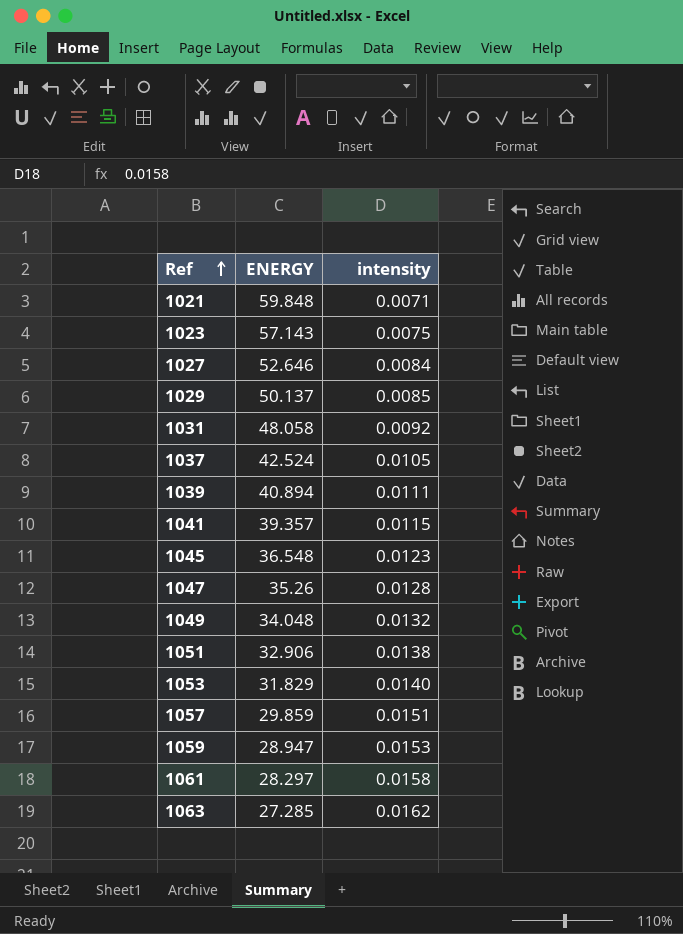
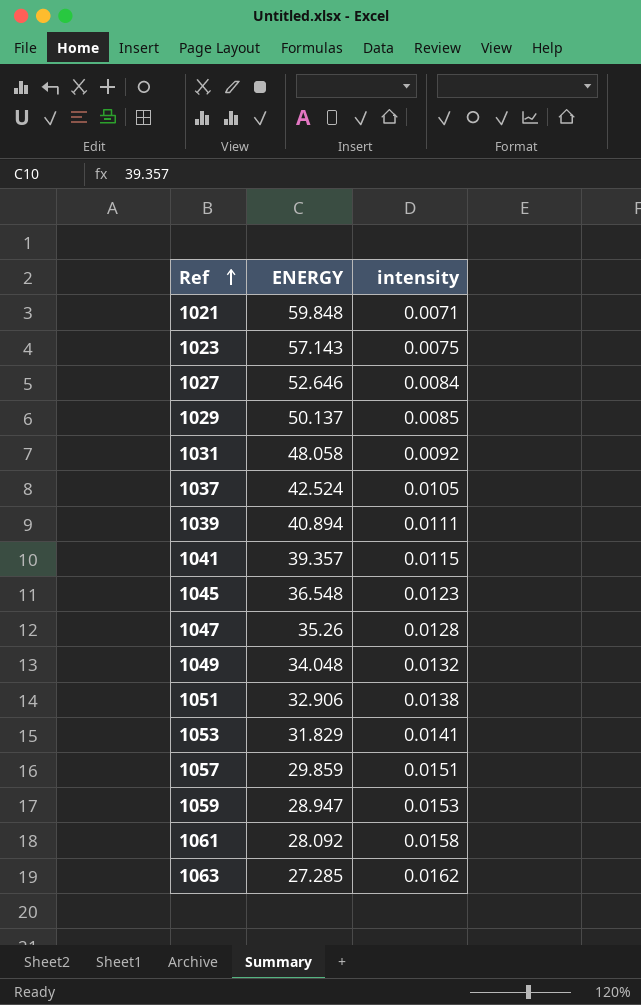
1053 | intensity: 0.0140 -> 0.0141
1061 | ENERGY: 28.297 -> 28.092

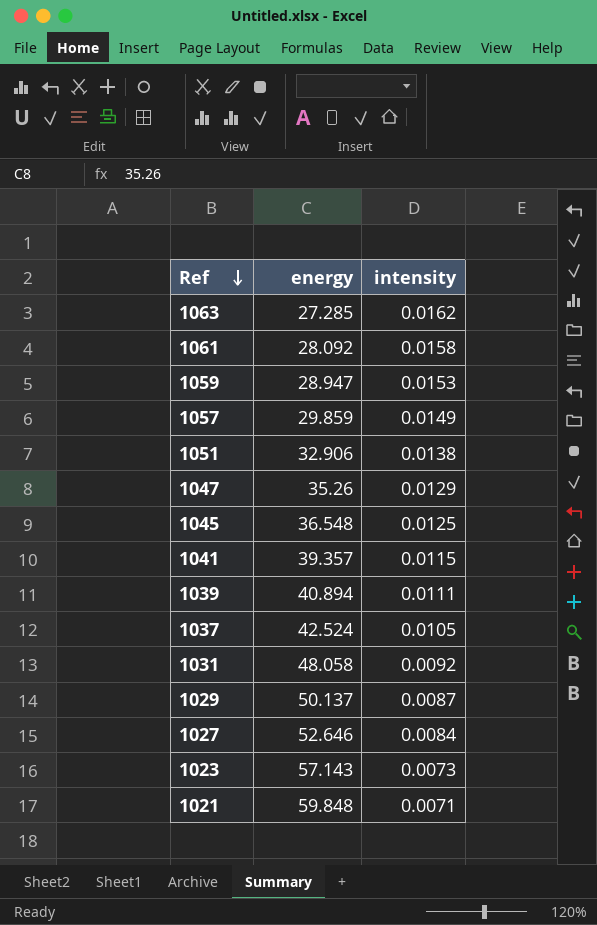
row order: Ref ascending -> Ref descending
column name: ENERGY -> energy
row 1049: 34.048 | 0.0132 -> none
row 1053: 31.829 | 0.0141 -> none
1057 | intensity: 0.0151 -> 0.0149
1047 | intensity: 0.0128 -> 0.0129
1045 | intensity: 0.0123 -> 0.0125
1029 | intensity: 0.0085 -> 0.0087
1023 | intensity: 0.0075 -> 0.0073

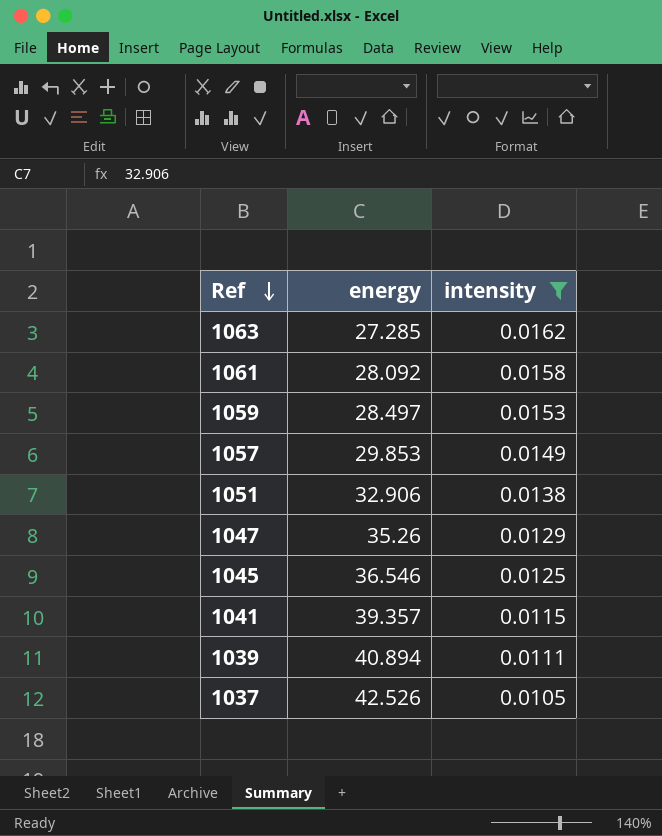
filter: none -> intensity >= 0.0105
1059 | energy: 28.947 -> 28.497
1057 | energy: 29.859 -> 29.853
1045 | energy: 36.548 -> 36.546
1037 | energy: 42.524 -> 42.526

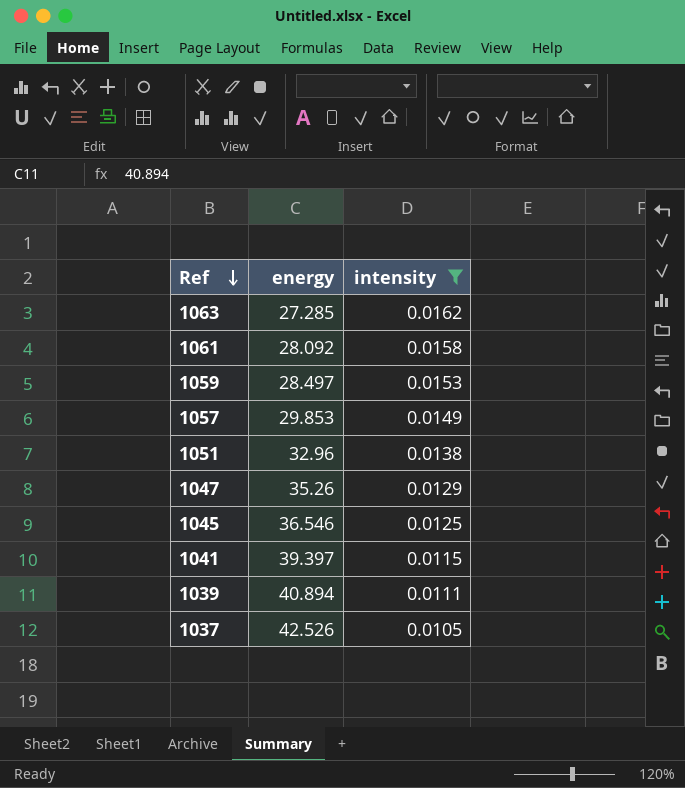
1051 | energy: 32.906 -> 32.96
1041 | energy: 39.357 -> 39.397

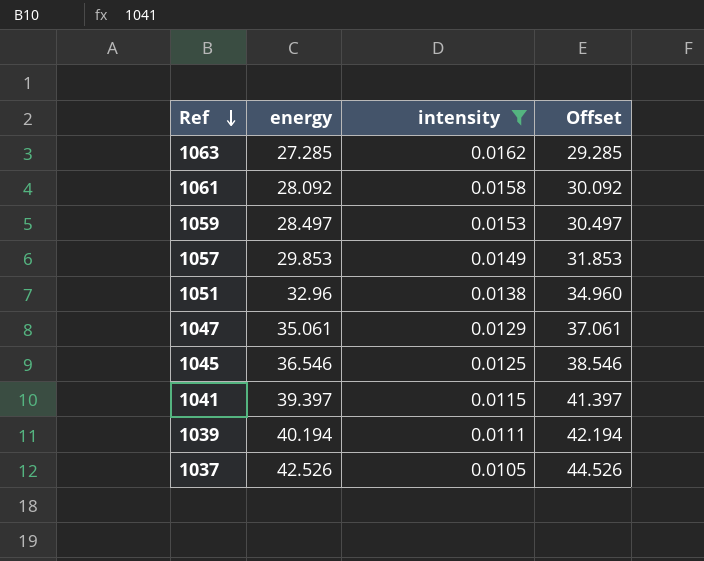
column Offset | formula: none -> [energy] + 2
1047 | energy: 35.26 -> 35.061
1039 | energy: 40.894 -> 40.194

